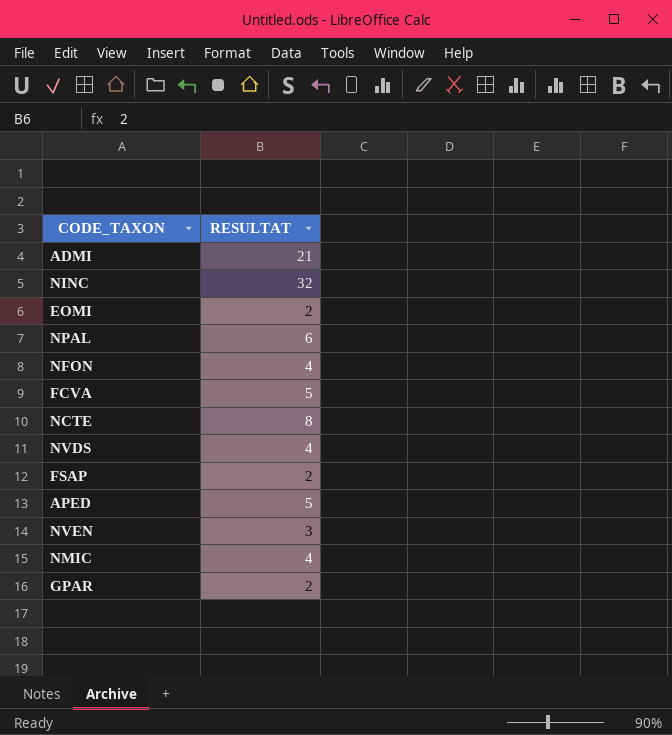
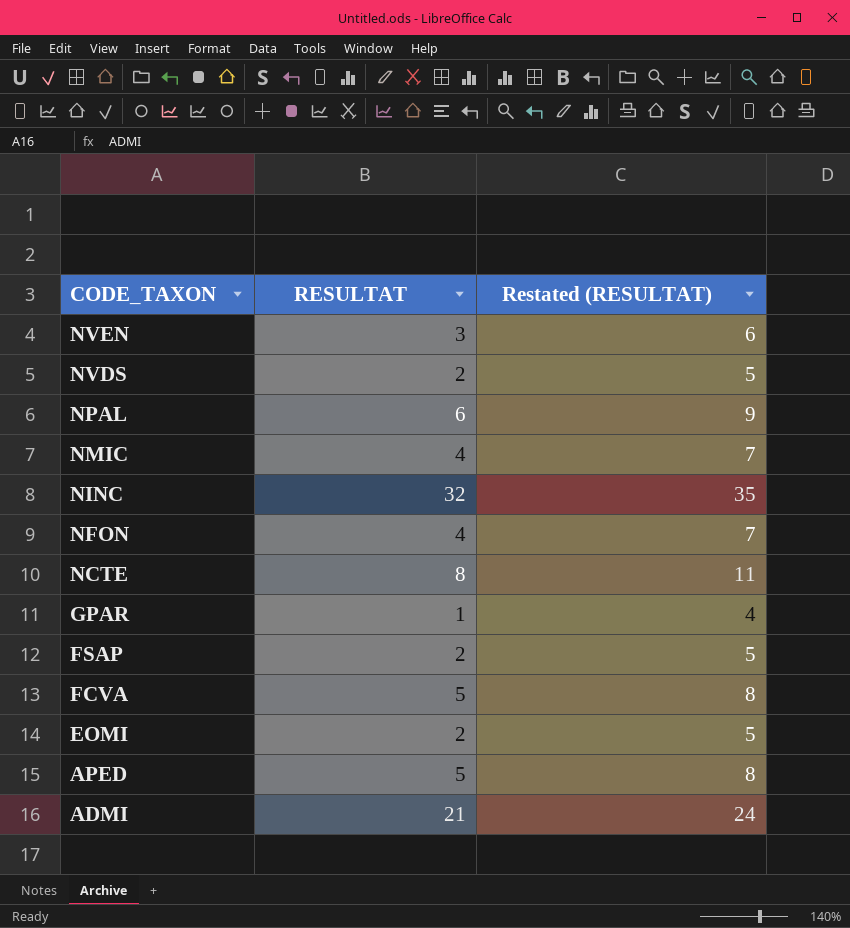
row order: none -> CODE_TAXON descending
column Restated (RESULTAT) | formula: none -> [RESULTAT] + 3
NVDS | RESULTAT: 4 -> 2
GPAR | RESULTAT: 2 -> 1

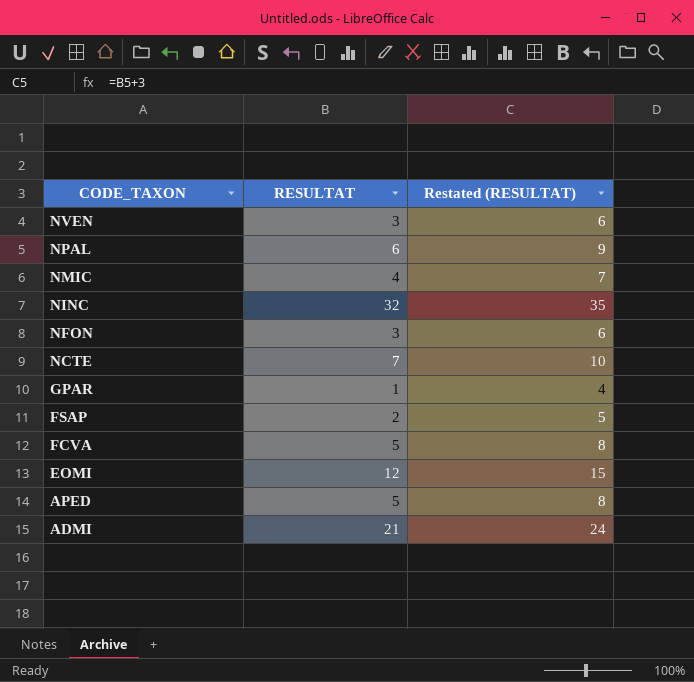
row NVDS: 2 | 5 -> none
NFON | RESULTAT: 4 -> 3
NFON | Restated (RESULTAT): 7 -> 6
NCTE | RESULTAT: 8 -> 7
NCTE | Restated (RESULTAT): 11 -> 10
EOMI | RESULTAT: 2 -> 12
EOMI | Restated (RESULTAT): 5 -> 15

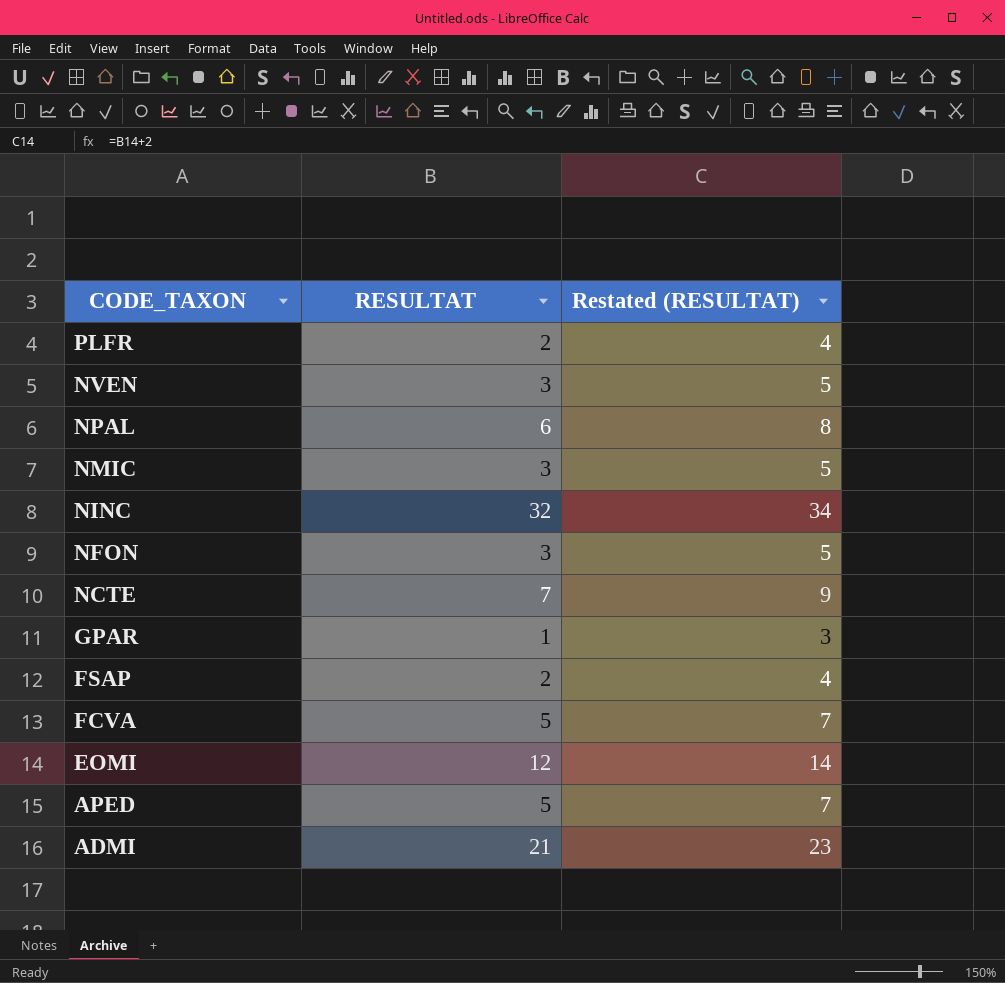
column Restated (RESULTAT) | formula: [RESULTAT] + 3 -> [RESULTAT] + 2
row PLFR: none -> 2 | 4
NMIC | RESULTAT: 4 -> 3

